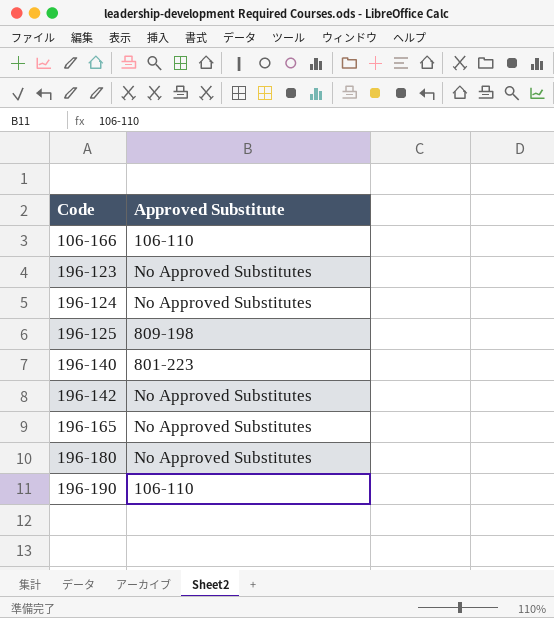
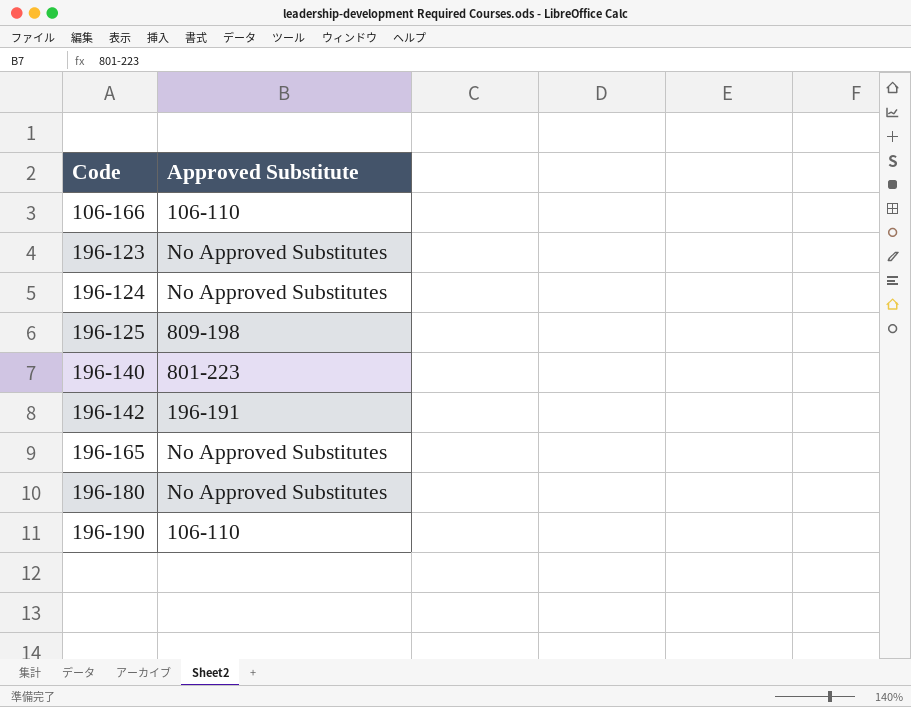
196-142 | Approved Substitute: No Approved Substitutes -> 196-191

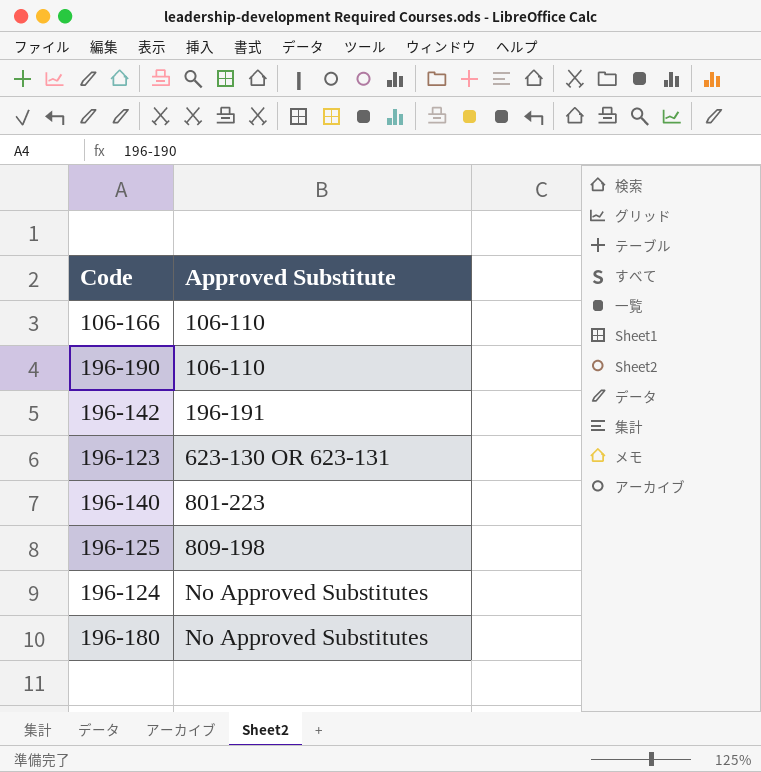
row order: Code ascending -> Approved Substitute ascending
row 196-165: No Approved Substitutes -> none
196-123 | Approved Substitute: No Approved Substitutes -> 623-130 OR 623-131

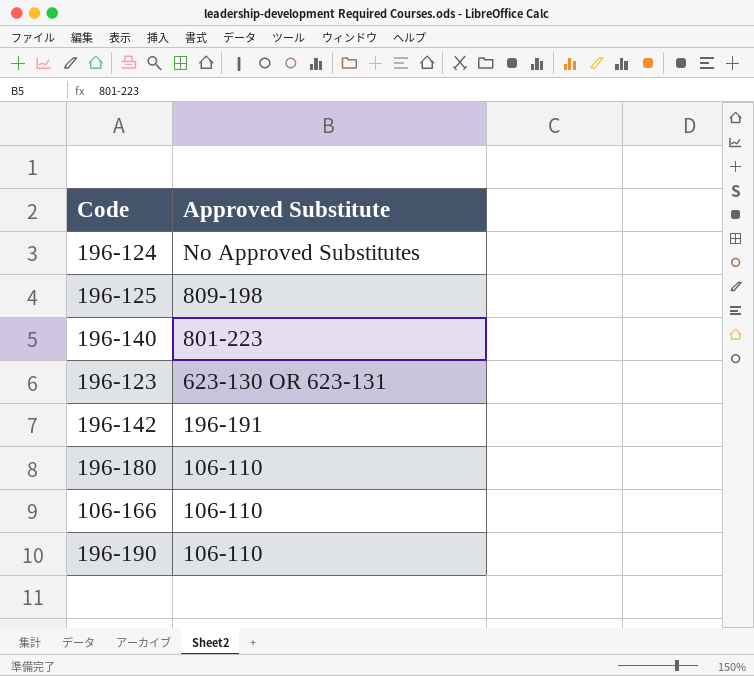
row order: Approved Substitute ascending -> Approved Substitute descending
196-180 | Approved Substitute: No Approved Substitutes -> 106-110

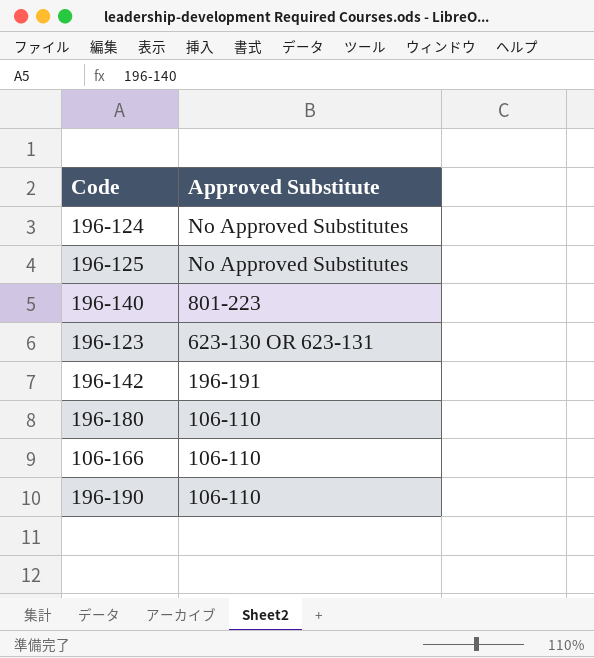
196-125 | Approved Substitute: 809-198 -> No Approved Substitutes

